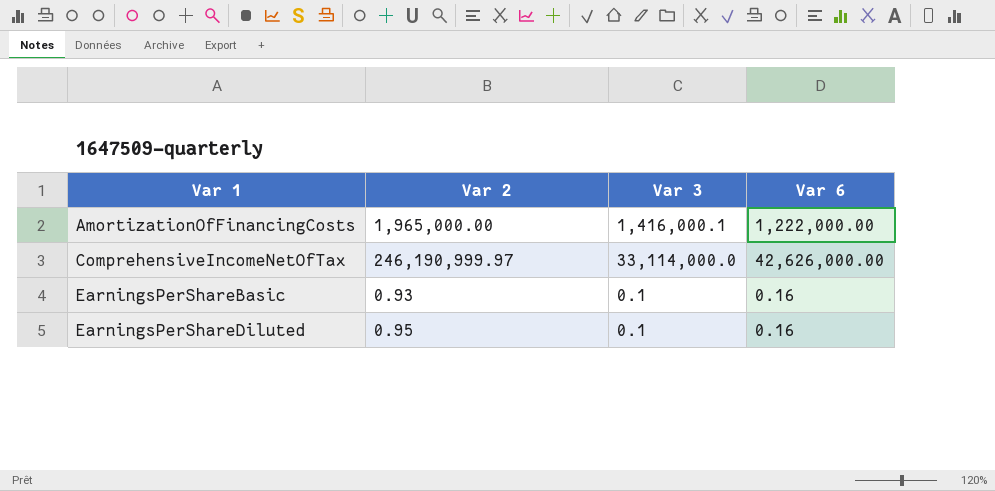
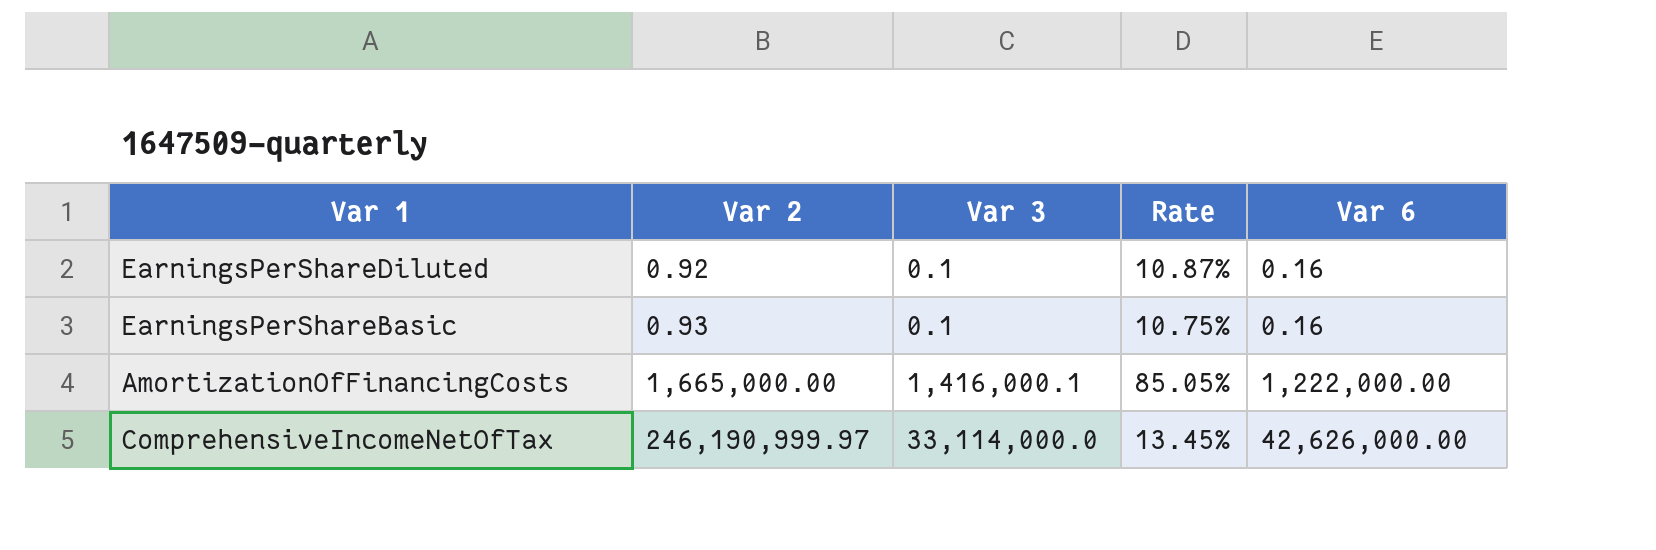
row order: Var 1 ascending -> Var 2 ascending
column Rate | formula: none -> [Var 3] / [Var 2]
EarningsPerShareDiluted | Var 2: 0.95 -> 0.92
AmortizationOfFinancingCosts | Var 2: 1,965,000.00 -> 1,665,000.00

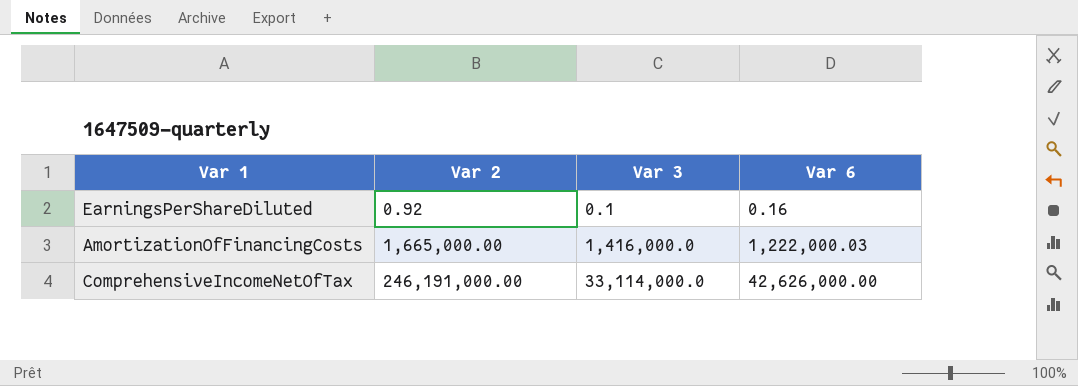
column Rate | formula: [Var 3] / [Var 2] -> none
row EarningsPerShareBasic: 0.93 | 0.1 | 10.75% | 0.16 -> none
AmortizationOfFinancingCosts | Var 3: 1,416,000.1 -> 1,416,000.0
AmortizationOfFinancingCosts | Var 6: 1,222,000.00 -> 1,222,000.03
ComprehensiveIncomeNetOfTax | Var 2: 246,190,999.97 -> 246,191,000.00

